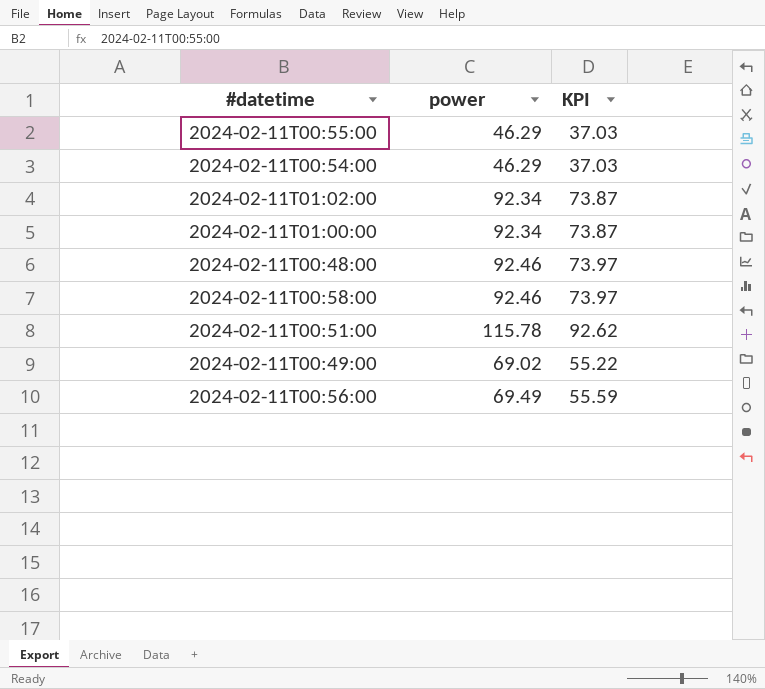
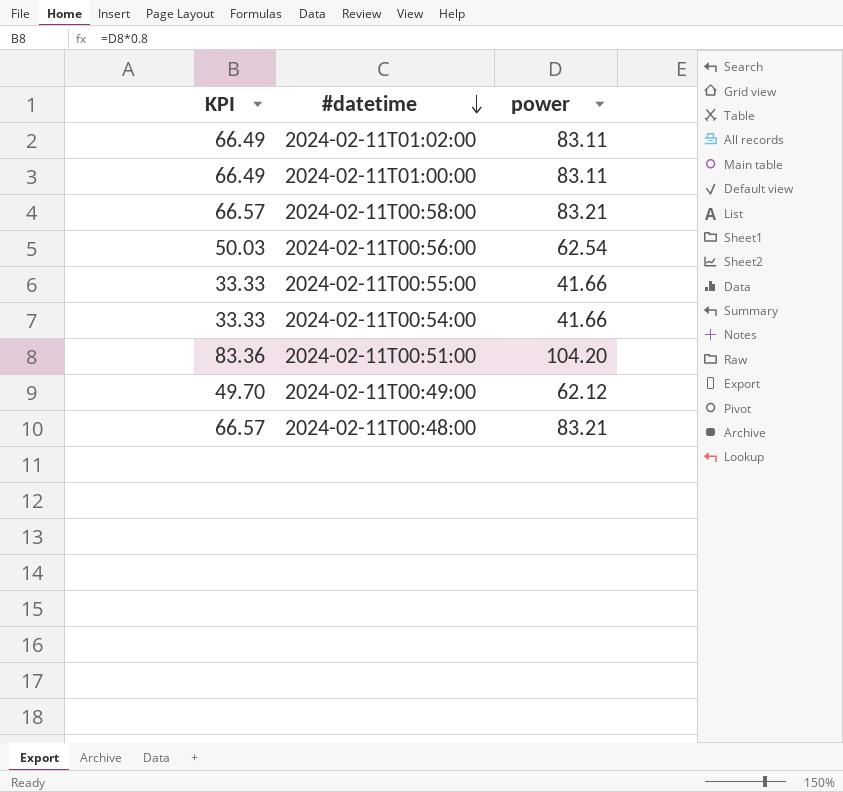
row order: none -> #datetime descending
column KPI | position: 3 -> 1
2024-02-11T01:02:00 | KPI: 73.87 -> 66.49
2024-02-11T01:02:00 | power: 92.34 -> 83.11
2024-02-11T01:00:00 | KPI: 73.87 -> 66.49
2024-02-11T01:00:00 | power: 92.34 -> 83.11
2024-02-11T00:58:00 | KPI: 73.97 -> 66.57
2024-02-11T00:58:00 | power: 92.46 -> 83.21
2024-02-11T00:56:00 | KPI: 55.59 -> 50.03
2024-02-11T00:56:00 | power: 69.49 -> 62.54
2024-02-11T00:55:00 | KPI: 37.03 -> 33.33
2024-02-11T00:55:00 | power: 46.29 -> 41.66
2024-02-11T00:54:00 | KPI: 37.03 -> 33.33
2024-02-11T00:54:00 | power: 46.29 -> 41.66
2024-02-11T00:51:00 | KPI: 92.62 -> 83.36
2024-02-11T00:51:00 | power: 115.78 -> 104.20
2024-02-11T00:49:00 | KPI: 55.22 -> 49.70
2024-02-11T00:49:00 | power: 69.02 -> 62.12
2024-02-11T00:48:00 | KPI: 73.97 -> 66.57
2024-02-11T00:48:00 | power: 92.46 -> 83.21

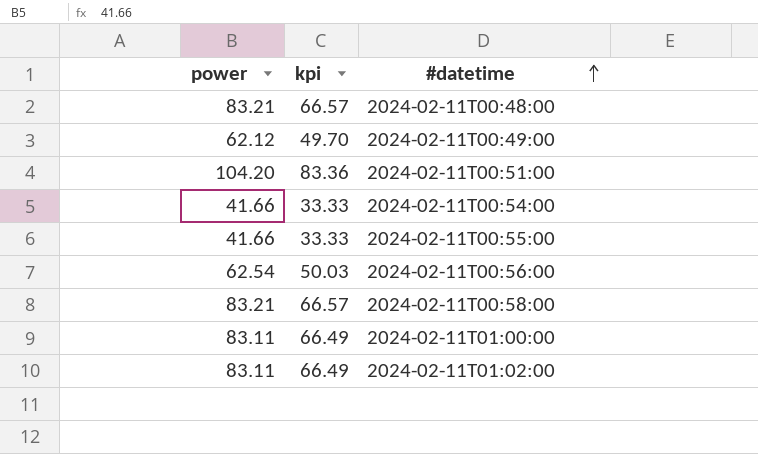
row order: #datetime descending -> #datetime ascending
column power | position: 3 -> 1
column name: KPI -> kpi

